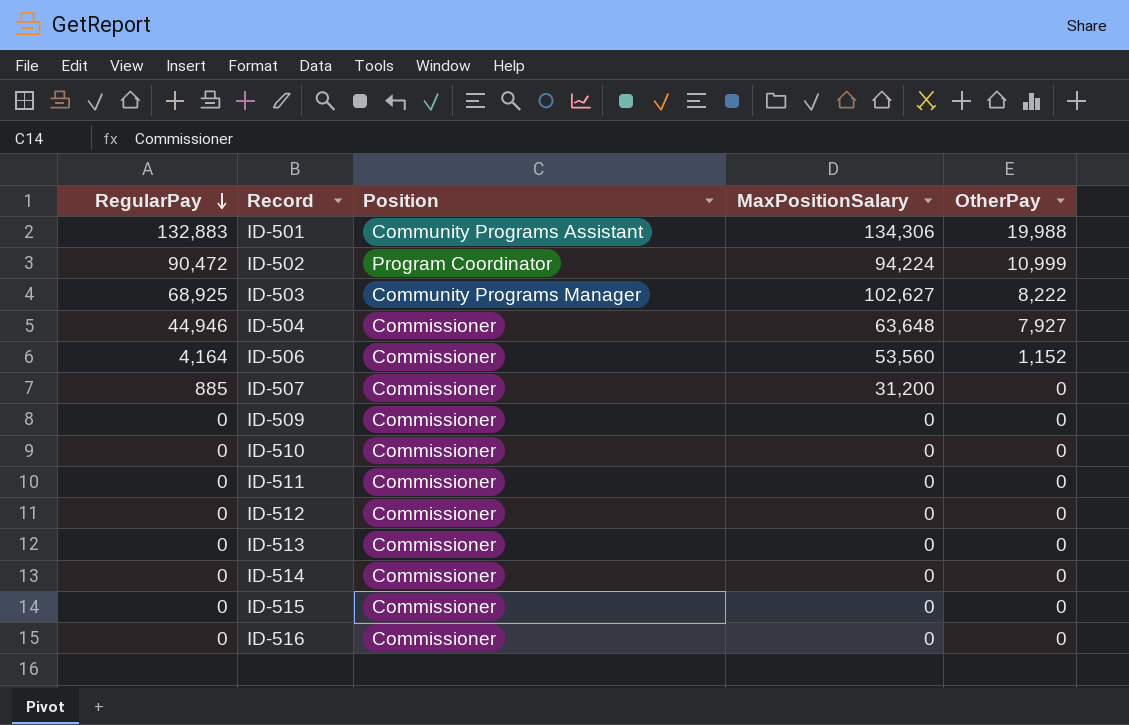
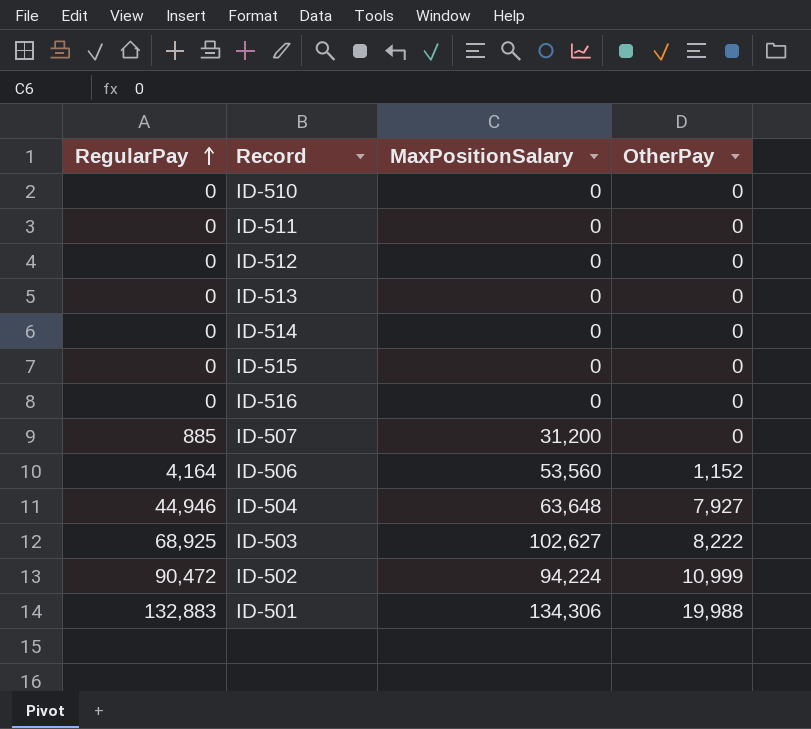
row order: RegularPay descending -> RegularPay ascending
column Position | position: 3 -> none
row ID-509: 0 | Commissioner | 0 | 0 -> none

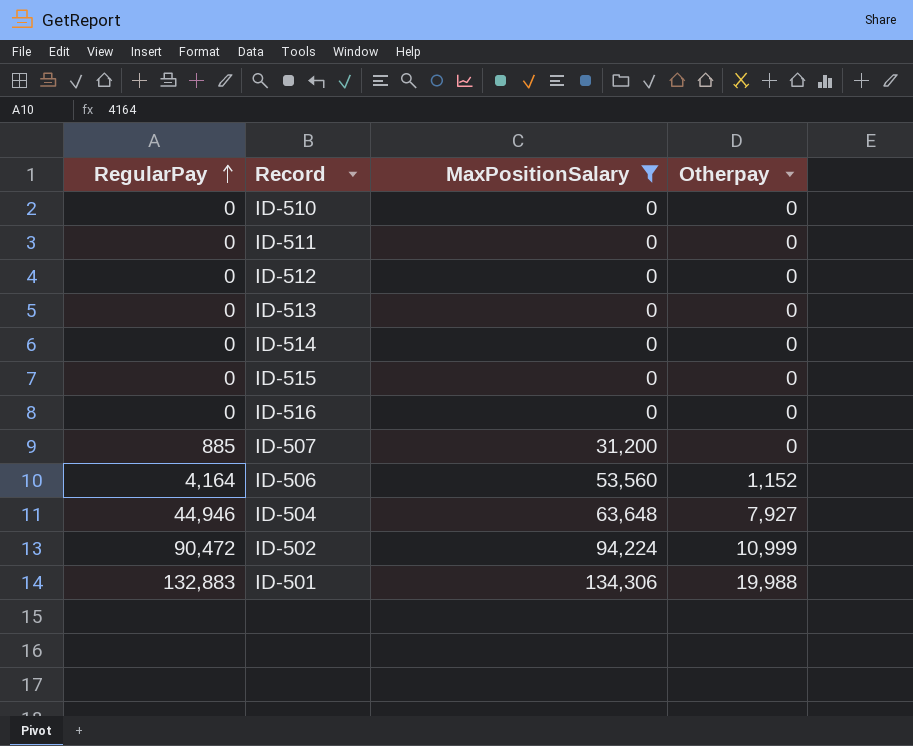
filter: none -> MaxPositionSalary != 102,627
column name: OtherPay -> Otherpay

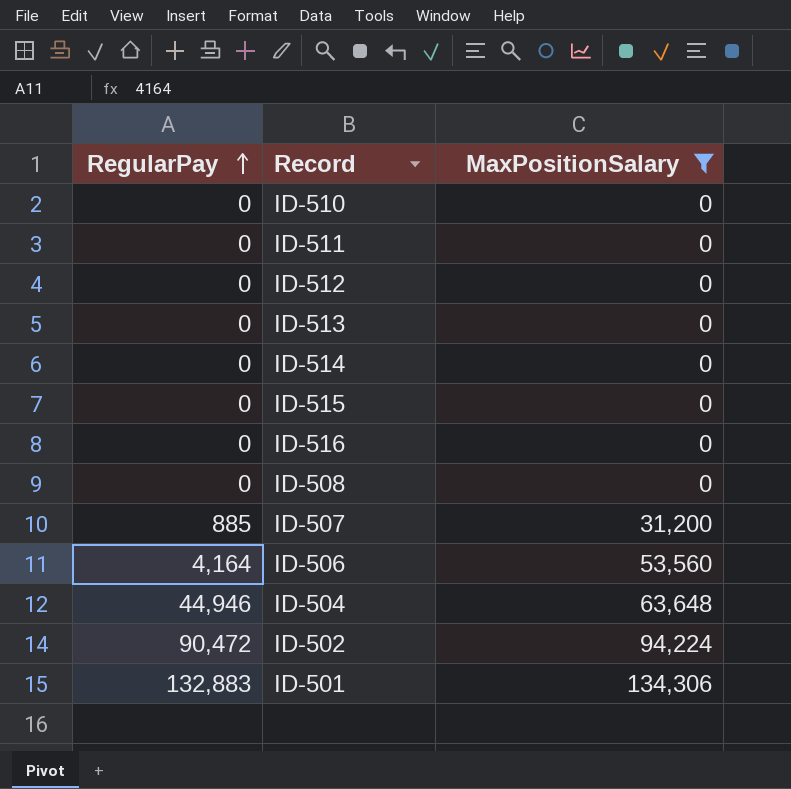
column Otherpay | position: 4 -> none
row ID-508: none -> 0 | 0

